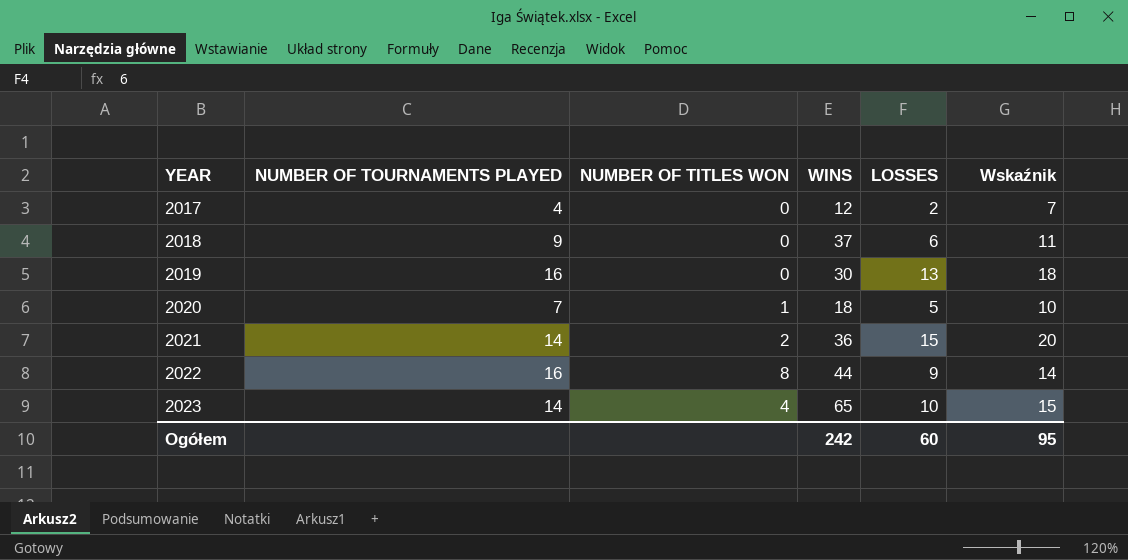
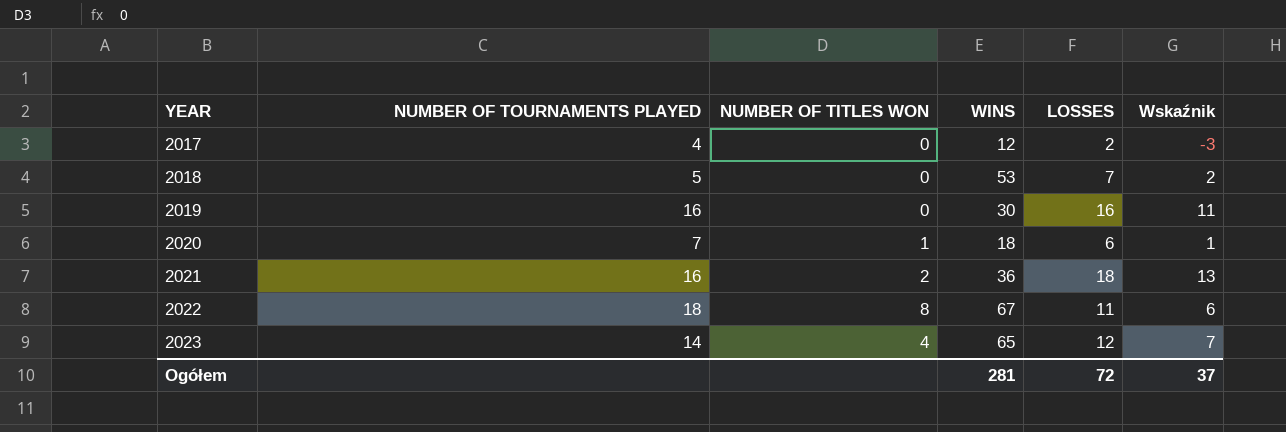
column Wskaźnik | formula: [LOSSES] + 5 -> [LOSSES] - 5
2018 | NUMBER OF TOURNAMENTS PLAYED: 9 -> 5
2018 | WINS: 37 -> 53
2018 | LOSSES: 6 -> 7
2019 | LOSSES: 13 -> 16
2020 | LOSSES: 5 -> 6
2021 | NUMBER OF TOURNAMENTS PLAYED: 14 -> 16
2021 | LOSSES: 15 -> 18
2022 | NUMBER OF TOURNAMENTS PLAYED: 16 -> 18
2022 | WINS: 44 -> 67
2022 | LOSSES: 9 -> 11
2023 | LOSSES: 10 -> 12
Ogółem | WINS: 242 -> 281
Ogółem | LOSSES: 60 -> 72
Ogółem | Wskaźnik: 95 -> 37

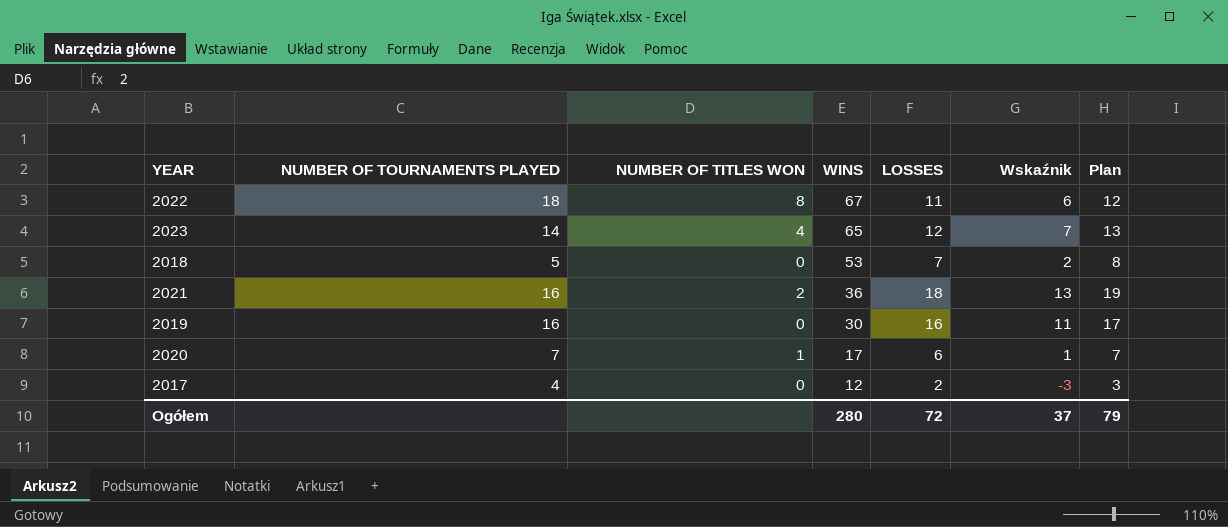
row order: YEAR ascending -> WINS descending
column Plan | formula: none -> [LOSSES] + 1
2020 | WINS: 18 -> 17
Ogółem | WINS: 281 -> 280

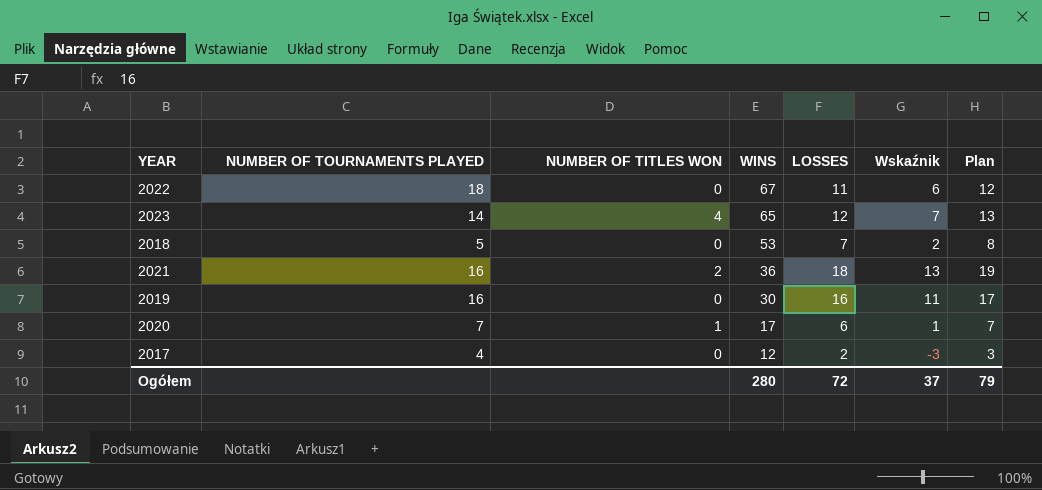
2022 | NUMBER OF TITLES WON: 8 -> 0

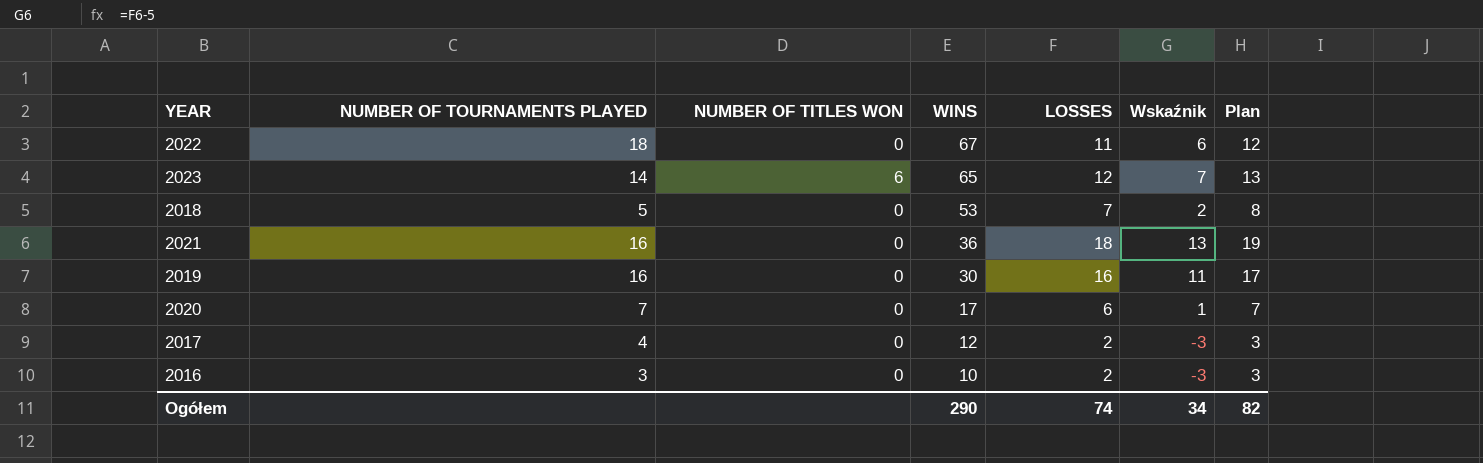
2023 | NUMBER OF TITLES WON: 4 -> 6
2021 | NUMBER OF TITLES WON: 2 -> 0
2020 | NUMBER OF TITLES WON: 1 -> 0
row 2016: none -> 3 | 0 | 10 | 2 | -3 | 3
Ogółem | WINS: 280 -> 290
Ogółem | LOSSES: 72 -> 74
Ogółem | Wskaźnik: 37 -> 34
Ogółem | Plan: 79 -> 82

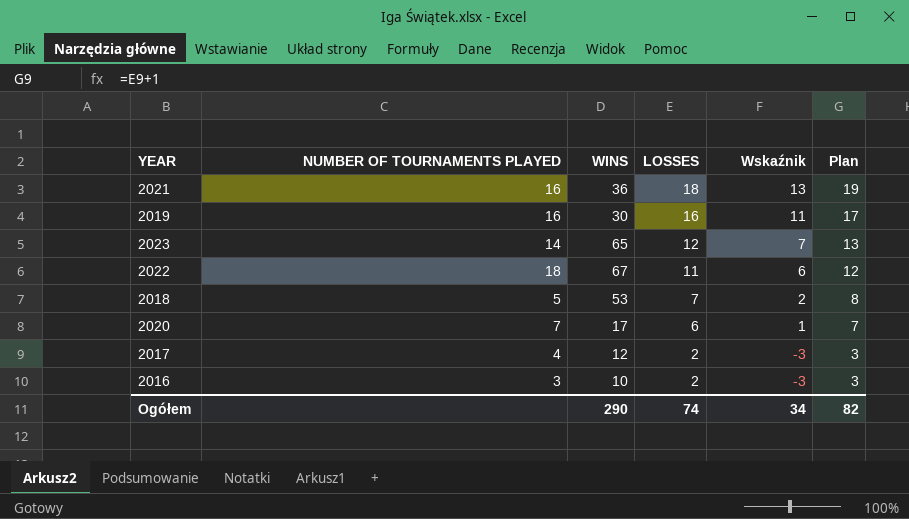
row order: WINS descending -> LOSSES descending
column NUMBER OF TITLES WON | position: 3 -> none

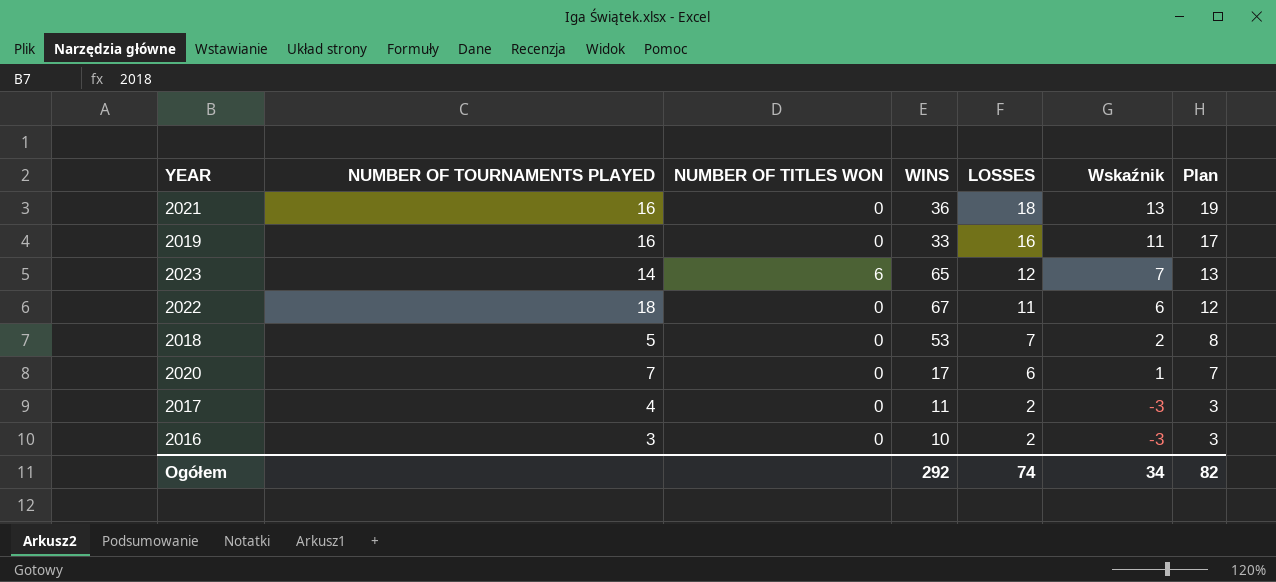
column NUMBER OF TITLES WON | position: none -> 3
2019 | WINS: 30 -> 33
2017 | WINS: 12 -> 11
Ogółem | WINS: 290 -> 292

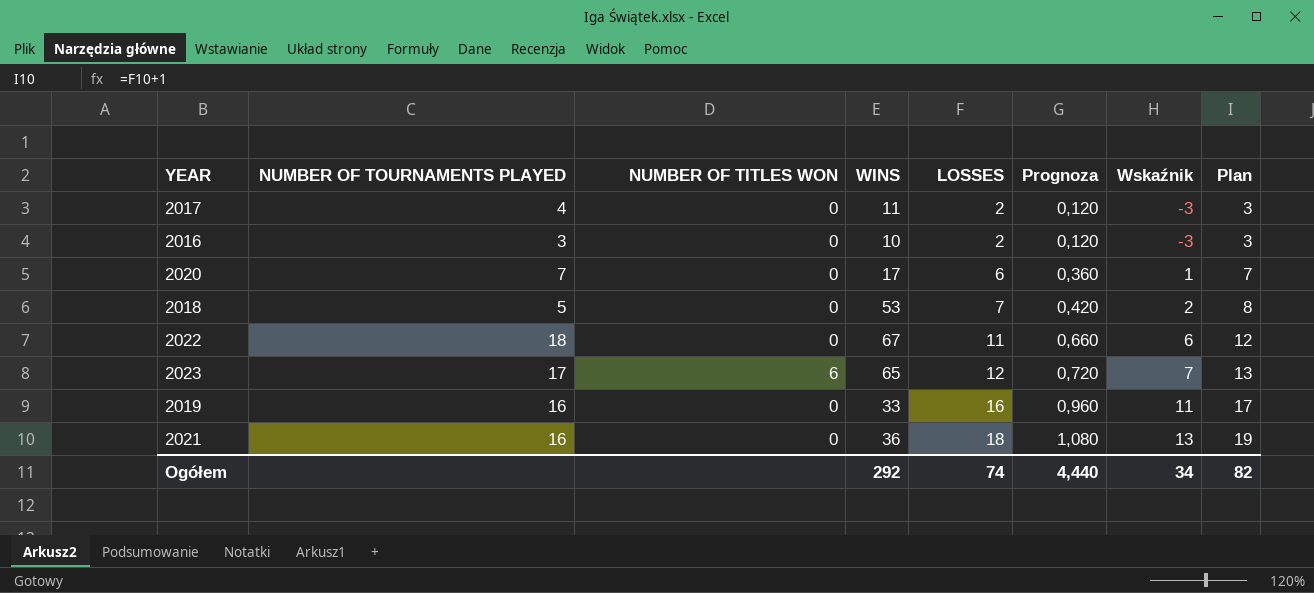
row order: LOSSES descending -> LOSSES ascending
column Prognoza | formula: none -> [LOSSES] * 0,06
2023 | NUMBER OF TOURNAMENTS PLAYED: 14 -> 17

